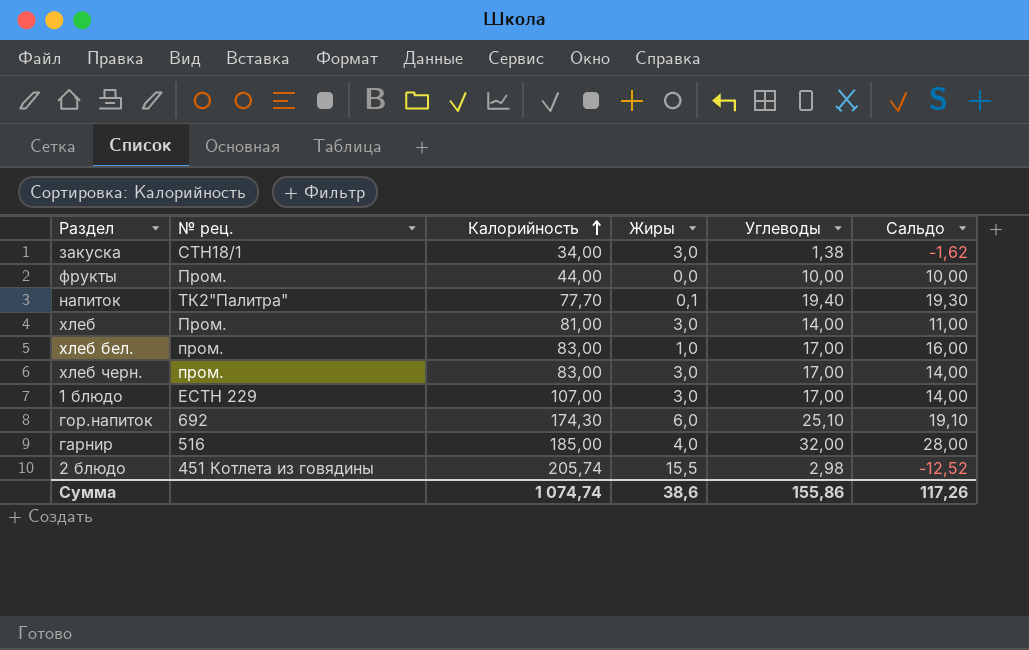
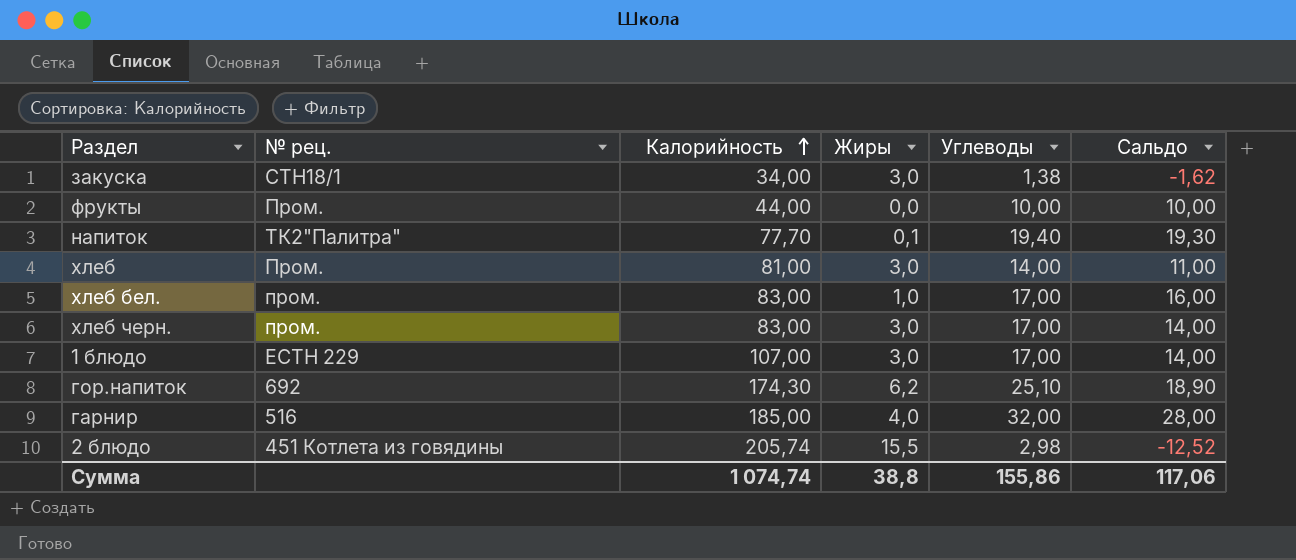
гор.напиток | Жиры: 6,0 -> 6,2
гор.напиток | Сальдо: 19,10 -> 18,90
Сумма | Жиры: 38,6 -> 38,8
Сумма | Сальдо: 117,26 -> 117,06

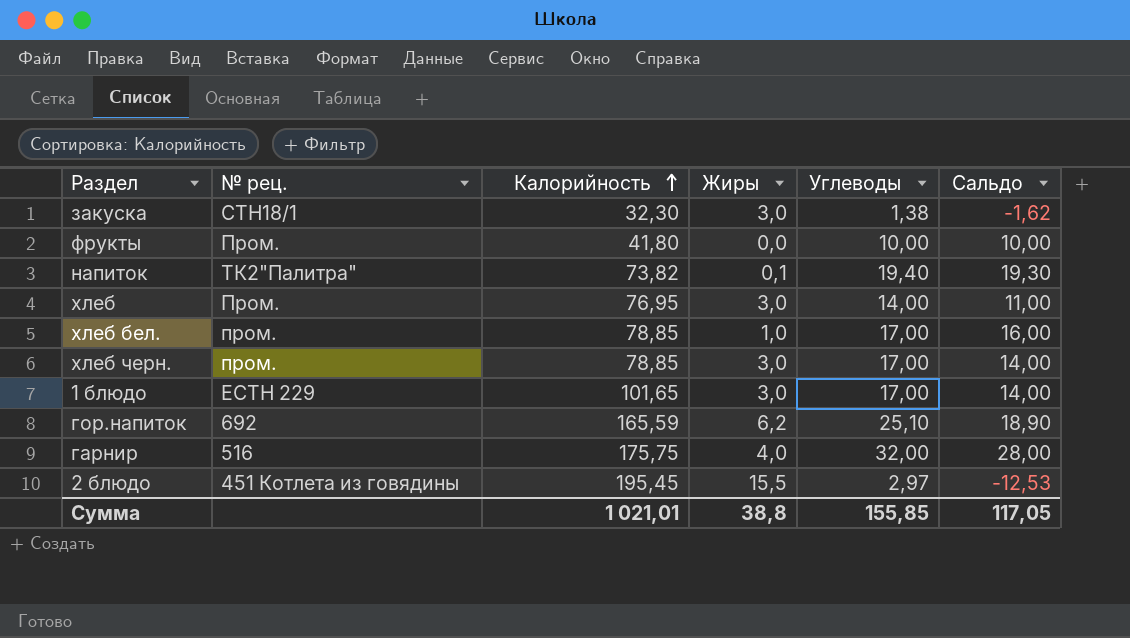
закуска | Калорийность: 34,00 -> 32,30
фрукты | Калорийность: 44,00 -> 41,80
напиток | Калорийность: 77,70 -> 73,82
хлеб | Калорийность: 81,00 -> 76,95
хлеб бел. | Калорийность: 83,00 -> 78,85
хлеб черн. | Калорийность: 83,00 -> 78,85
1 блюдо | Калорийность: 107,00 -> 101,65
гор.напиток | Калорийность: 174,30 -> 165,59
гарнир | Калорийность: 185,00 -> 175,75
2 блюдо | Калорийность: 205,74 -> 195,45
2 блюдо | Углеводы: 2,98 -> 2,97
2 блюдо | Сальдо: -12,52 -> -12,53
Сумма | Калорийность: 1 074,74 -> 1 021,01
Сумма | Углеводы: 155,86 -> 155,85
Сумма | Сальдо: 117,06 -> 117,05

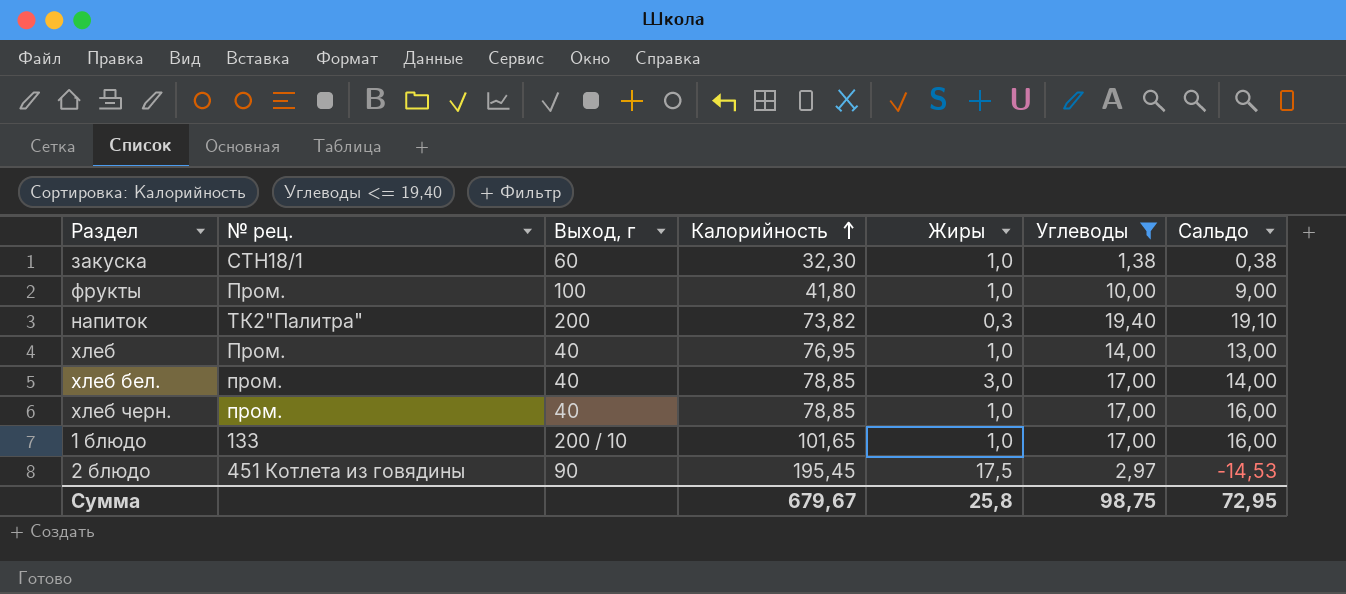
filter: none -> Углеводы <= 19,40
column Выход, г | position: none -> 3
закуска | Жиры: 3,0 -> 1,0
закуска | Сальдо: -1,62 -> 0,38
фрукты | Жиры: 0,0 -> 1,0
фрукты | Сальдо: 10,00 -> 9,00
напиток | Жиры: 0,1 -> 0,3
напиток | Сальдо: 19,30 -> 19,10
хлеб | Жиры: 3,0 -> 1,0
хлеб | Сальдо: 11,00 -> 13,00
хлеб бел. | Жиры: 1,0 -> 3,0
хлеб бел. | Сальдо: 16,00 -> 14,00
хлеб черн. | Жиры: 3,0 -> 1,0
хлеб черн. | Сальдо: 14,00 -> 16,00
1 блюдо | № рец.: ЕСТН 229 -> 133
1 блюдо | Жиры: 3,0 -> 1,0
1 блюдо | Сальдо: 14,00 -> 16,00
2 блюдо | Жиры: 15,5 -> 17,5
2 блюдо | Сальдо: -12,53 -> -14,53
Сумма | Калорийность: 1 021,01 -> 679,67
Сумма | Жиры: 38,8 -> 25,8
Сумма | Углеводы: 155,85 -> 98,75
Сумма | Сальдо: 117,05 -> 72,95

